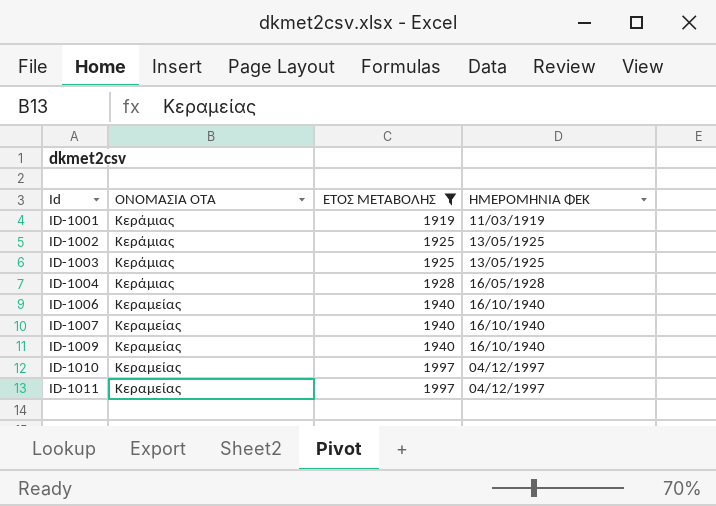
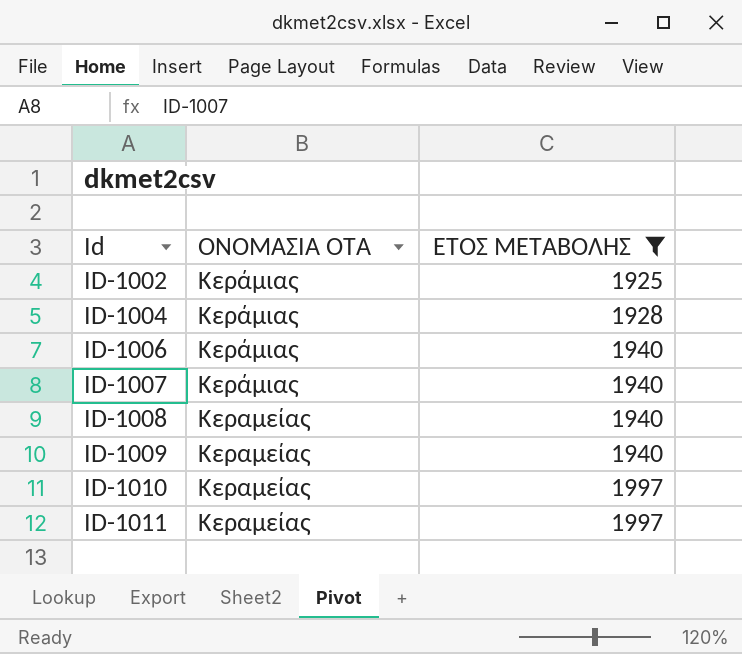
column ΗΜΕΡΟΜΗΝΙΑ ΦΕΚ | position: 4 -> none
row ID-1001: Κεράμιας | 1919 | 11/03/1919 -> none
row ID-1003: Κεράμιας | 1925 | 13/05/1925 -> none
ID-1006 | ΟΝΟΜΑΣΙΑ ΟΤΑ: Κεραμείας -> Κεράμιας
ID-1007 | ΟΝΟΜΑΣΙΑ ΟΤΑ: Κεραμείας -> Κεράμιας
row ID-1008: none -> Κεραμείας | 1940

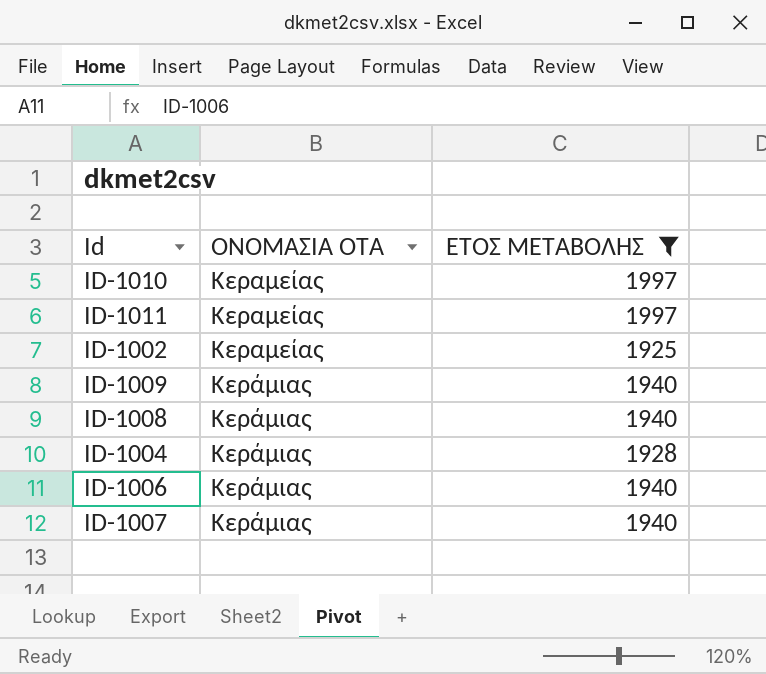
row order: Id ascending -> ΟΝΟΜΑΣΙΑ ΟΤΑ ascending
ID-1002 | ΟΝΟΜΑΣΙΑ ΟΤΑ: Κεράμιας -> Κεραμείας
ID-1009 | ΟΝΟΜΑΣΙΑ ΟΤΑ: Κεραμείας -> Κεράμιας
ID-1008 | ΟΝΟΜΑΣΙΑ ΟΤΑ: Κεραμείας -> Κεράμιας

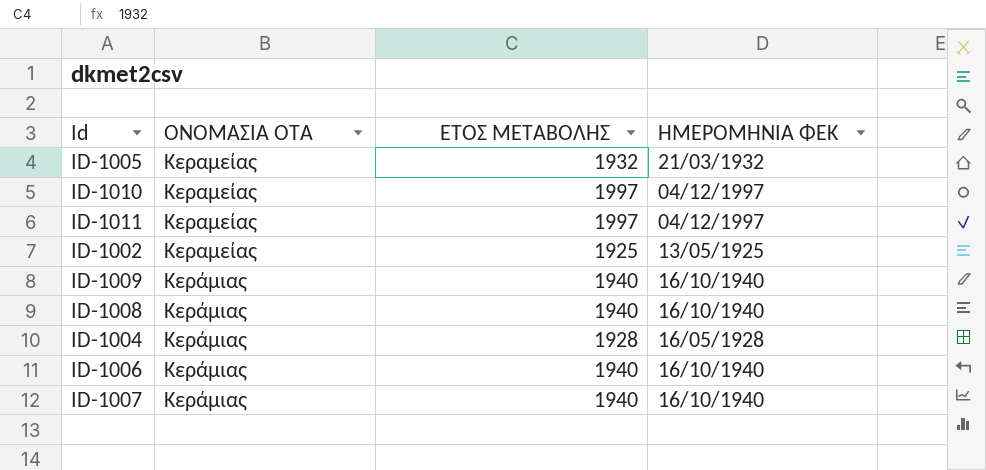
filter: ΕΤΟΣ ΜΕΤΑΒΟΛΗΣ != 1932 -> none
column ΗΜΕΡΟΜΗΝΙΑ ΦΕΚ | position: none -> 4

